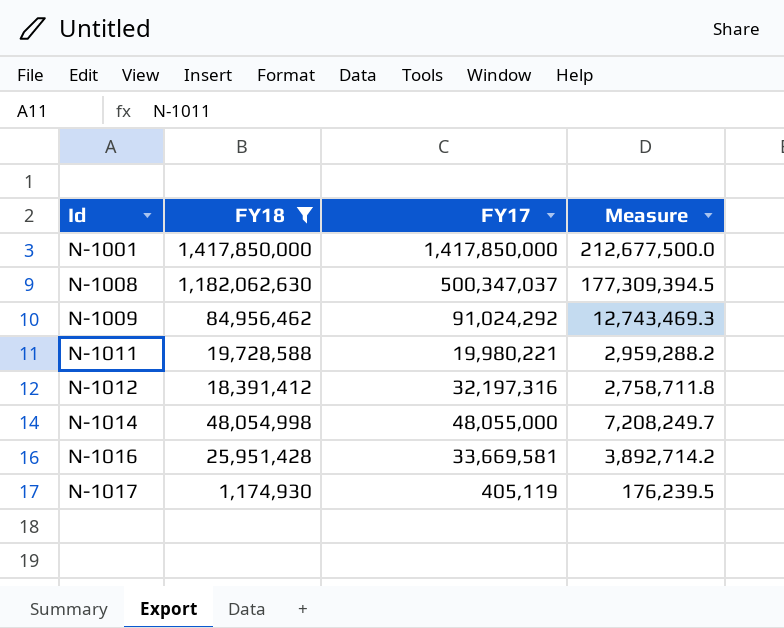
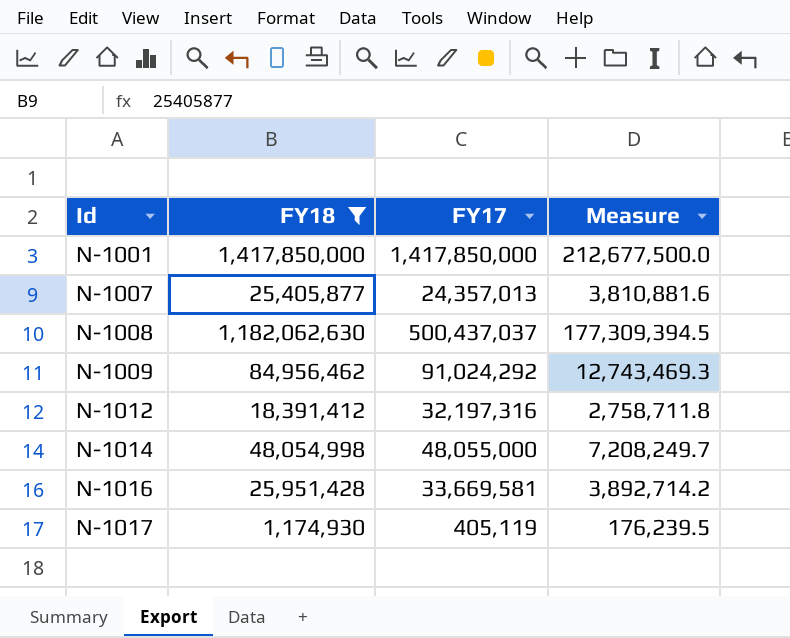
row N-1011: 19,728,588 | 19,980,221 | 2,959,288.2 -> none
row N-1007: none -> 25,405,877 | 24,357,013 | 3,810,881.6
N-1008 | FY17: 500,347,037 -> 500,437,037

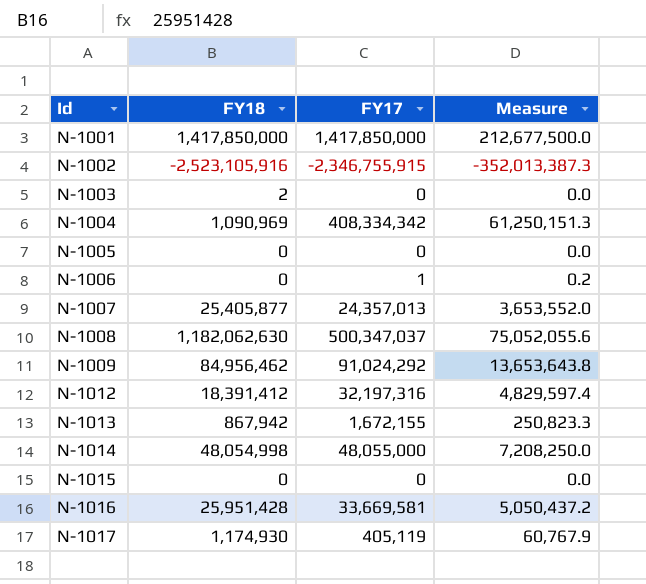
filter: FY18 >= 1,174,930 -> none
column Measure | formula: [FY18] * 0.15 -> [FY17] * 0.15
N-1008 | FY17: 500,437,037 -> 500,347,037

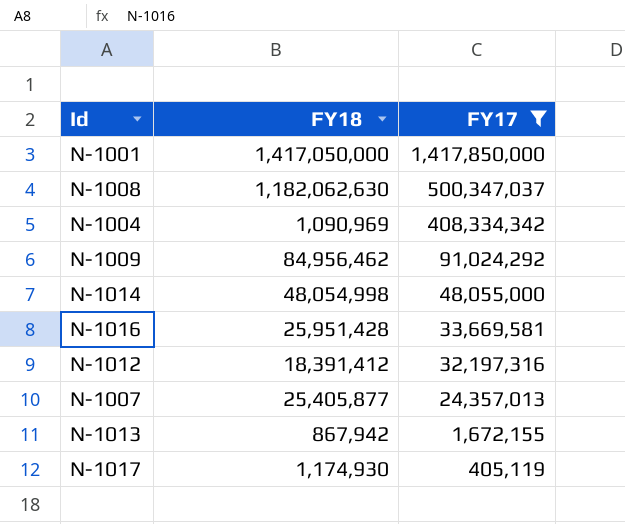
filter: none -> FY17 >= 405,119
row order: Id ascending -> FY17 descending
column Measure | formula: [FY17] * 0.15 -> none
N-1001 | FY18: 1,417,850,000 -> 1,417,050,000

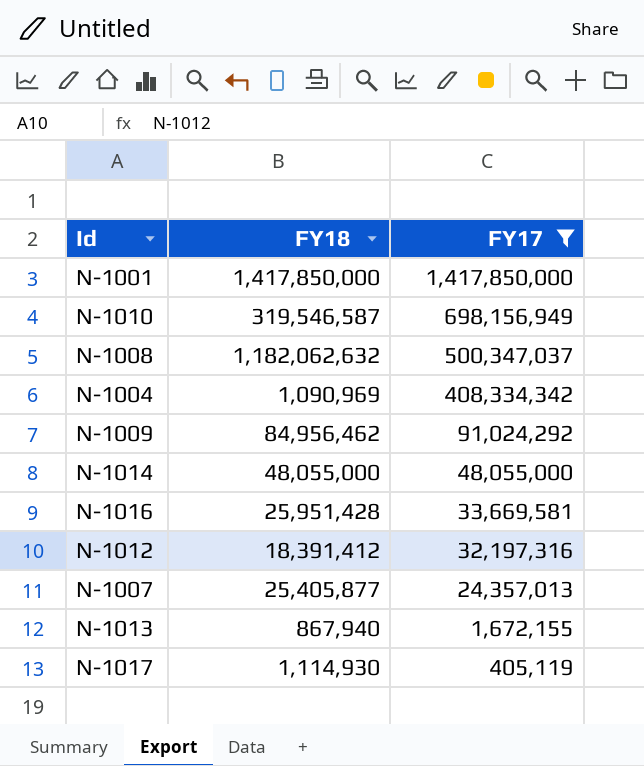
N-1001 | FY18: 1,417,050,000 -> 1,417,850,000
row N-1010: none -> 319,546,587 | 698,156,949
N-1008 | FY18: 1,182,062,630 -> 1,182,062,632
N-1014 | FY18: 48,054,998 -> 48,055,000
N-1013 | FY18: 867,942 -> 867,940
N-1017 | FY18: 1,174,930 -> 1,114,930

